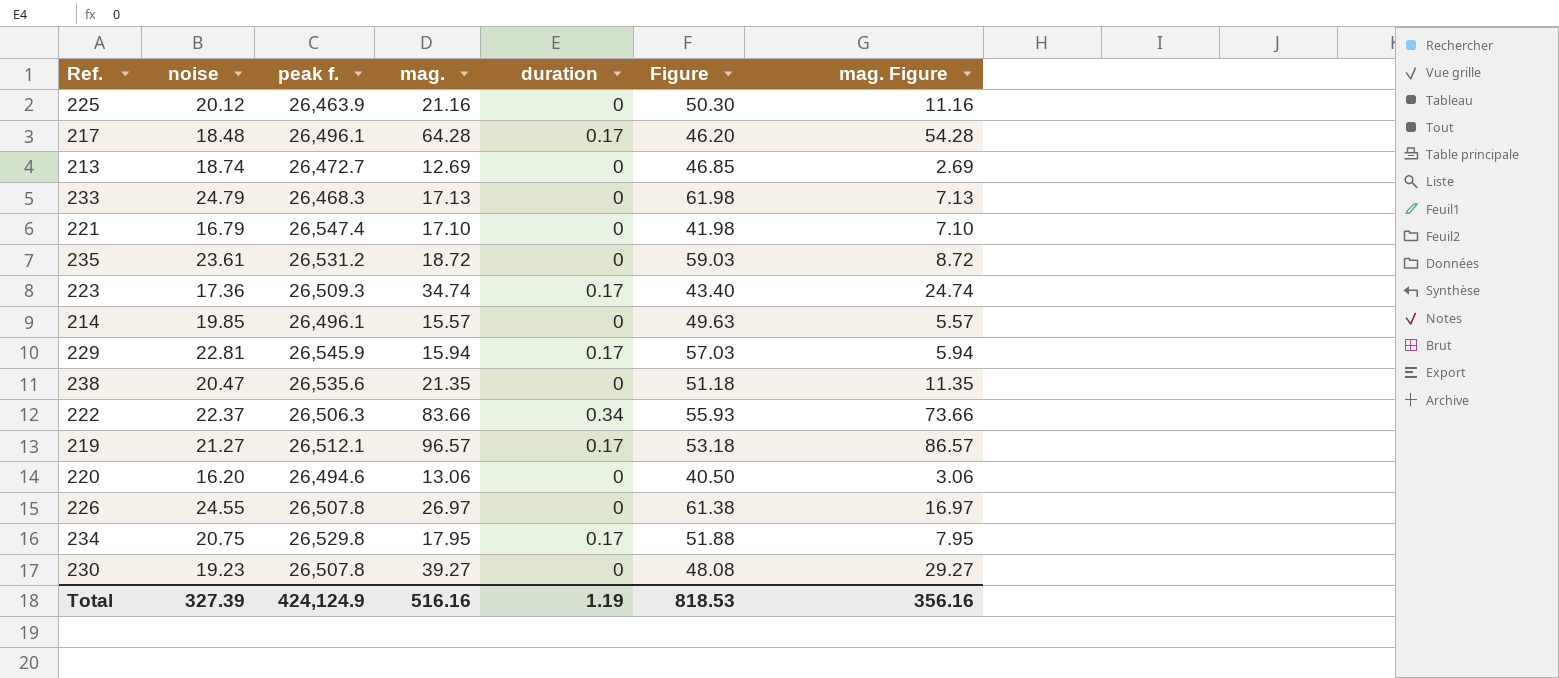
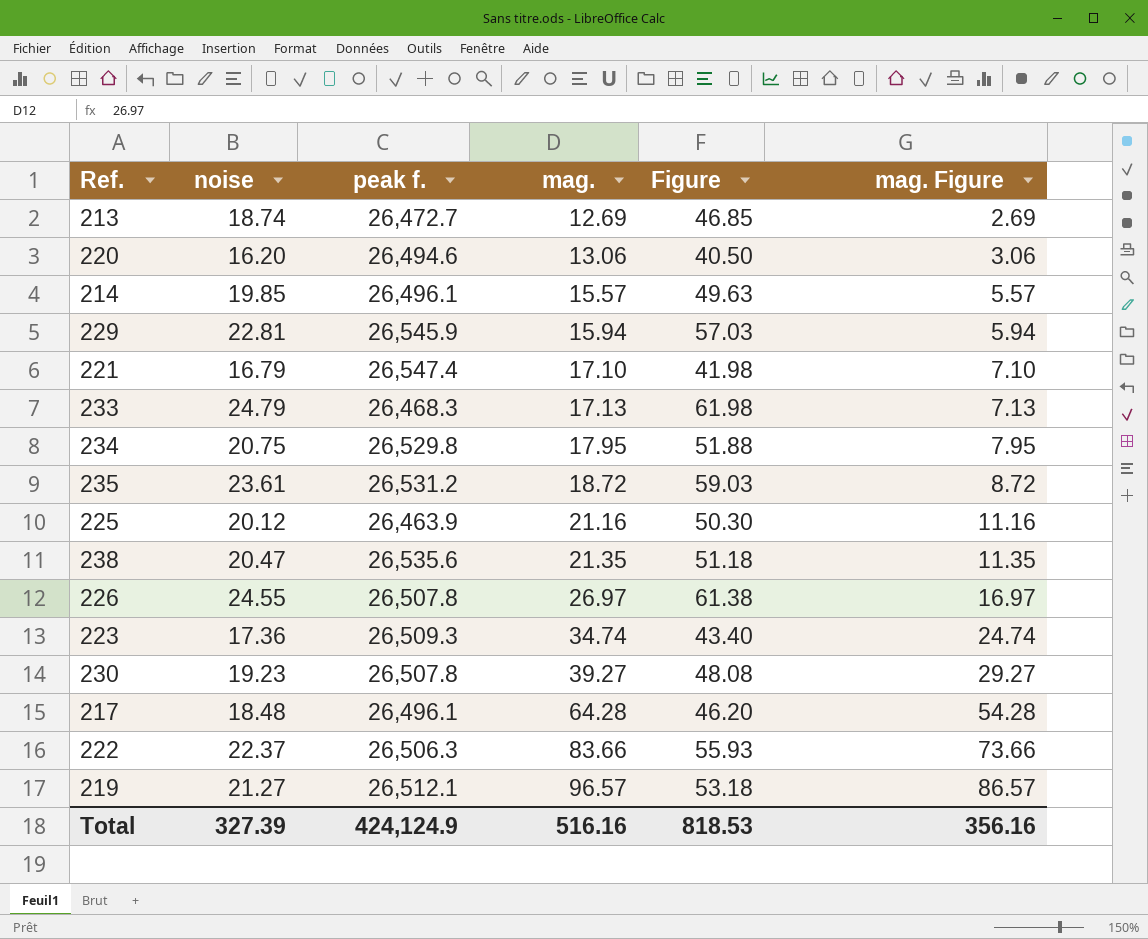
row order: none -> mag. ascending
column duration | position: 5 -> none

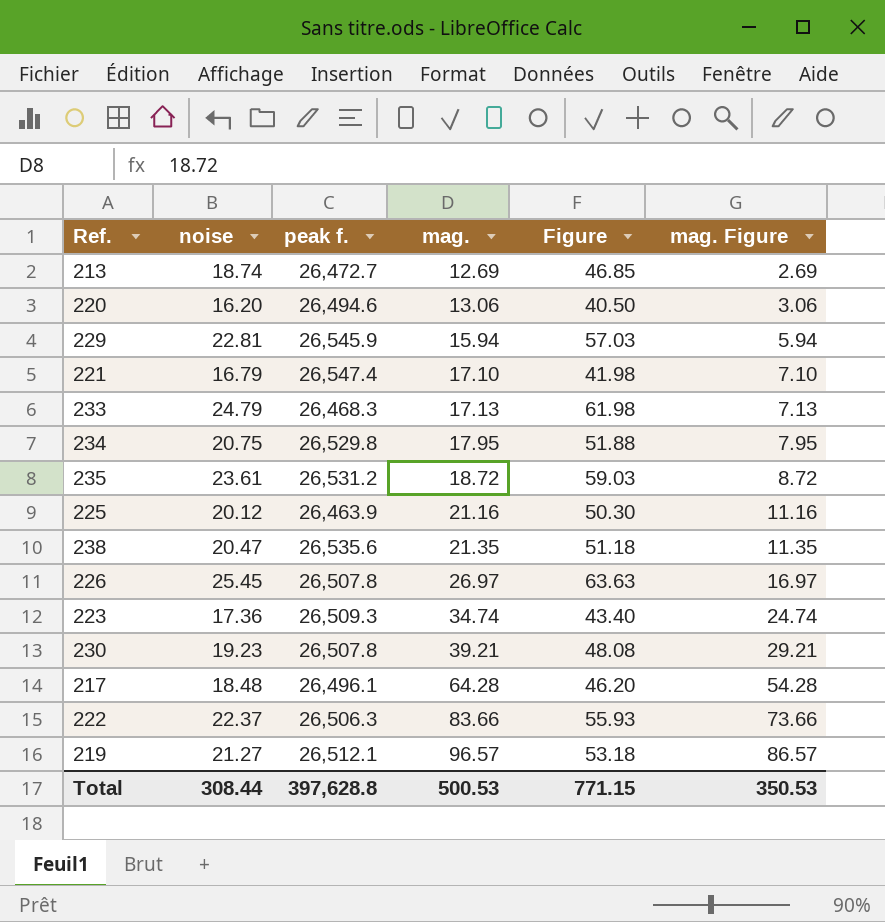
row 214: 19.85 | 26,496.1 | 15.57 | 49.63 | 5.57 -> none
226 | noise: 24.55 -> 25.45
226 | Figure: 61.38 -> 63.63
230 | mag.: 39.27 -> 39.21
230 | mag. Figure: 29.27 -> 29.21
Total | noise: 327.39 -> 308.44
Total | peak f.: 424,124.9 -> 397,628.8
Total | mag.: 516.16 -> 500.53
Total | Figure: 818.53 -> 771.15
Total | mag. Figure: 356.16 -> 350.53

